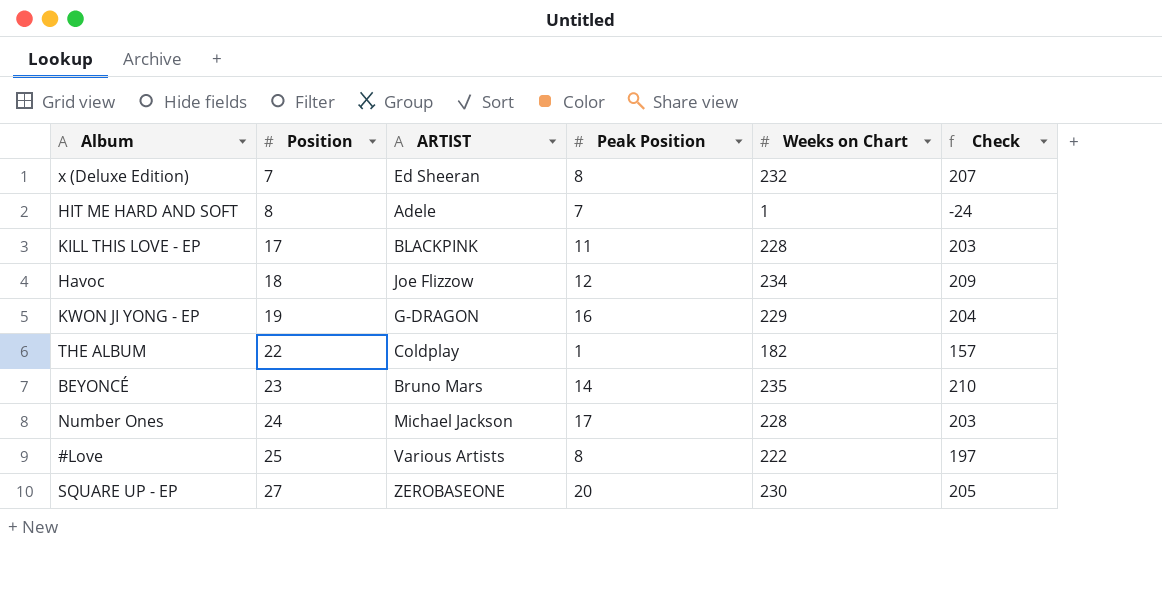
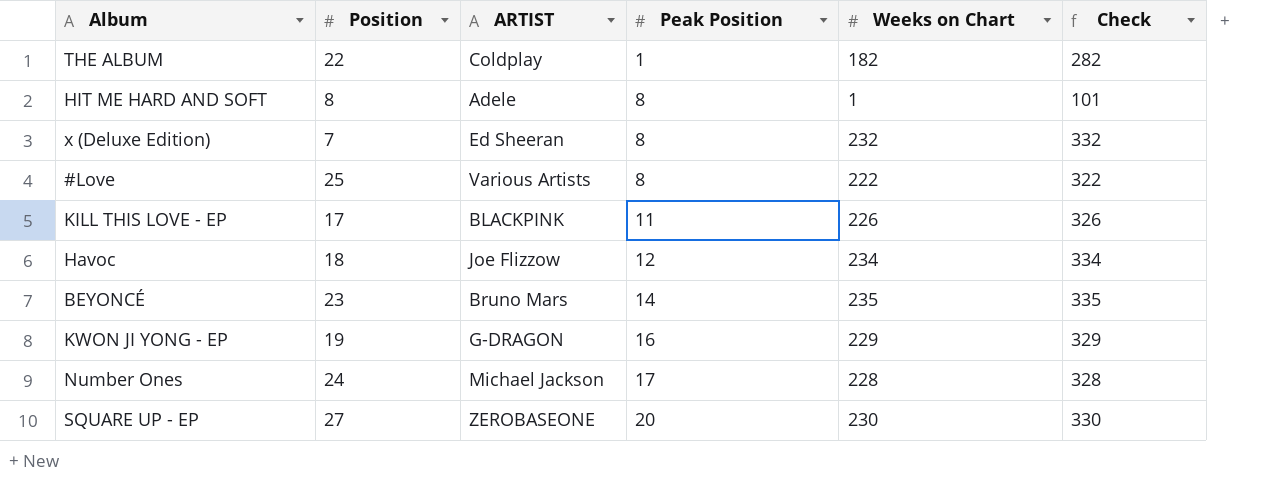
row order: Position ascending -> Peak Position ascending
column Check | formula: [Weeks on Chart] - 25 -> [Weeks on Chart] + 100
HIT ME HARD AND SOFT | Peak Position: 7 -> 8
KILL THIS LOVE - EP | Weeks on Chart: 228 -> 226

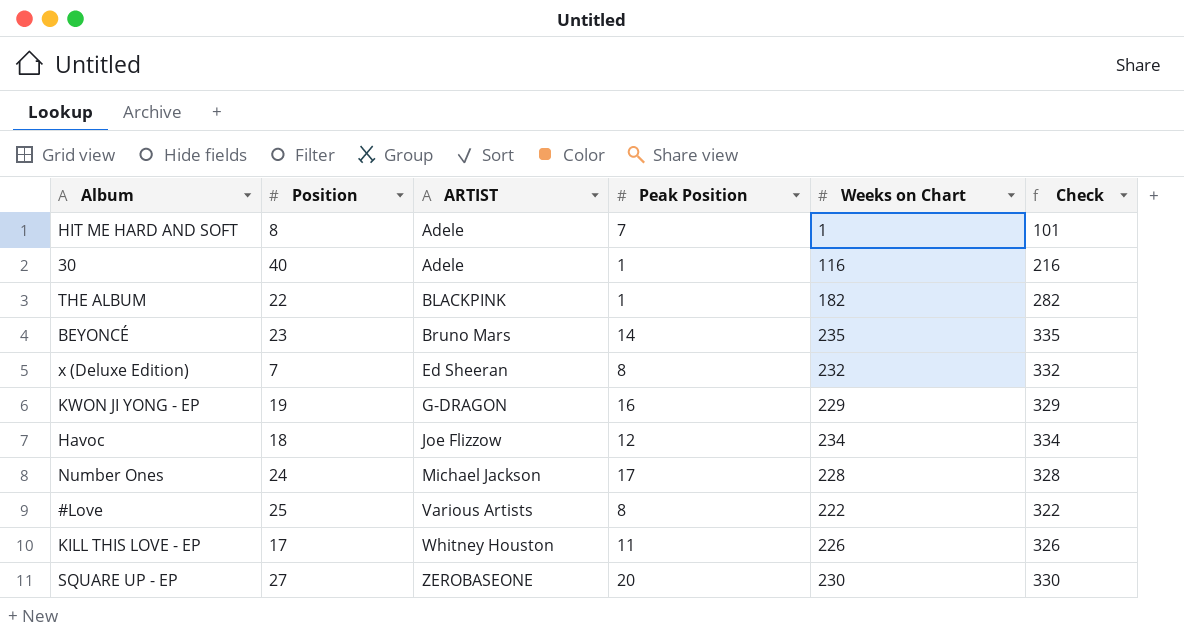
row order: Peak Position ascending -> ARTIST ascending
HIT ME HARD AND SOFT | Peak Position: 8 -> 7
row 30: none -> 40 | Adele | 1 | 116 | 216
THE ALBUM | ARTIST: Coldplay -> BLACKPINK
KILL THIS LOVE - EP | ARTIST: BLACKPINK -> Whitney Houston

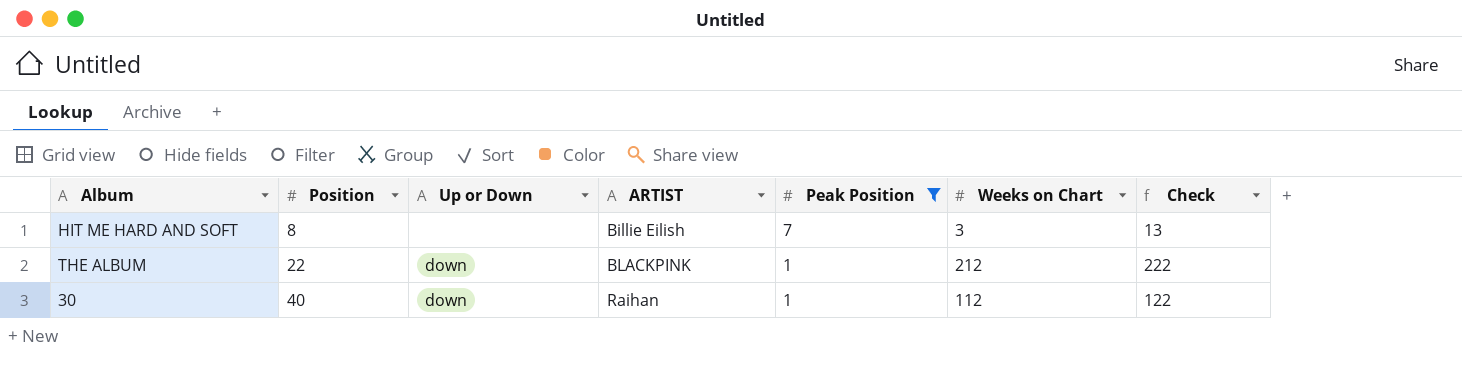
filter: none -> Peak Position <= 7
row order: ARTIST ascending -> Position ascending
column Up or Down | position: none -> 3
column Check | formula: [Weeks on Chart] + 100 -> [Weeks on Chart] + 10
HIT ME HARD AND SOFT | ARTIST: Adele -> Billie Eilish
HIT ME HARD AND SOFT | Weeks on Chart: 1 -> 3
THE ALBUM | Weeks on Chart: 182 -> 212
30 | ARTIST: Adele -> Raihan
30 | Weeks on Chart: 116 -> 112

